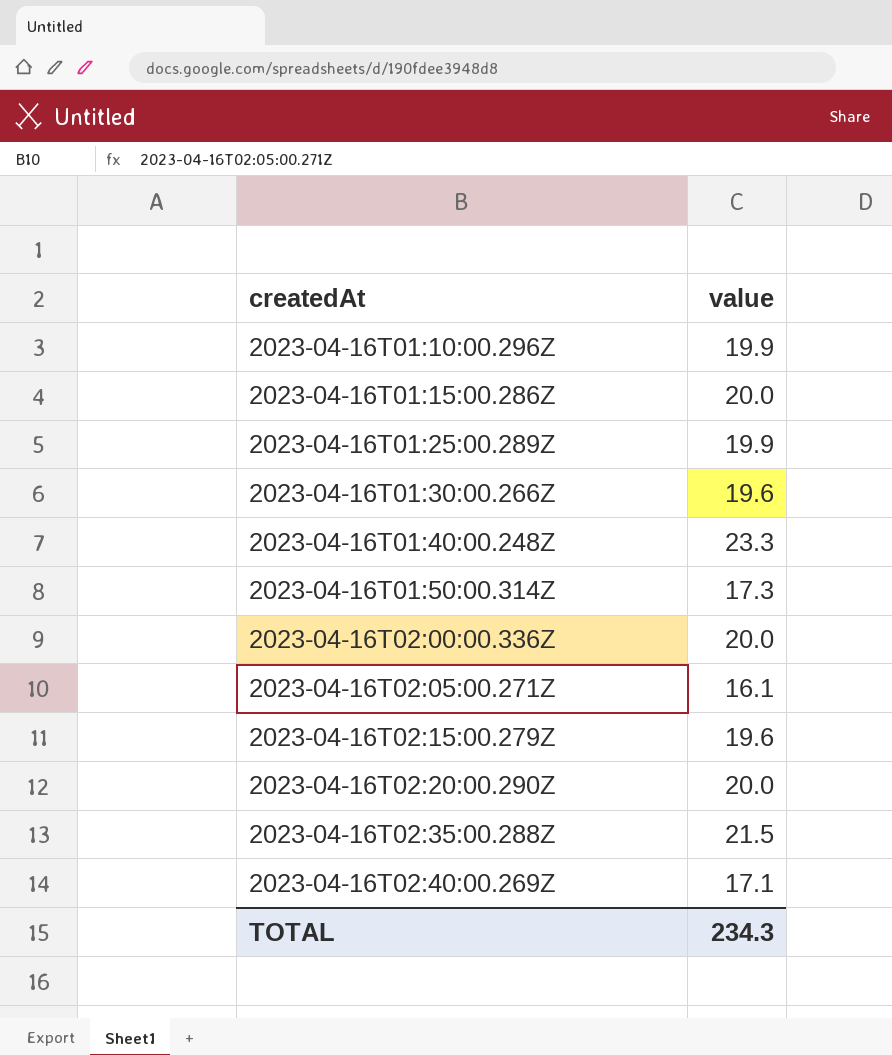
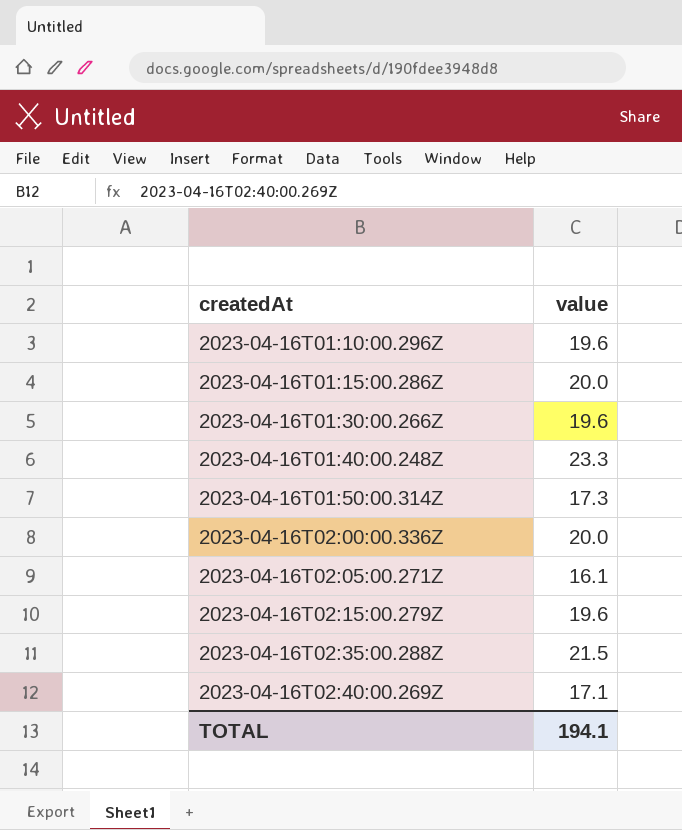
row 2023-04-16T01:25:00.289Z: 19.9 -> none
row 2023-04-16T02:20:00.290Z: 20.0 -> none
2023-04-16T01:10:00.296Z | value: 19.9 -> 19.6
TOTAL | value: 234.3 -> 194.1

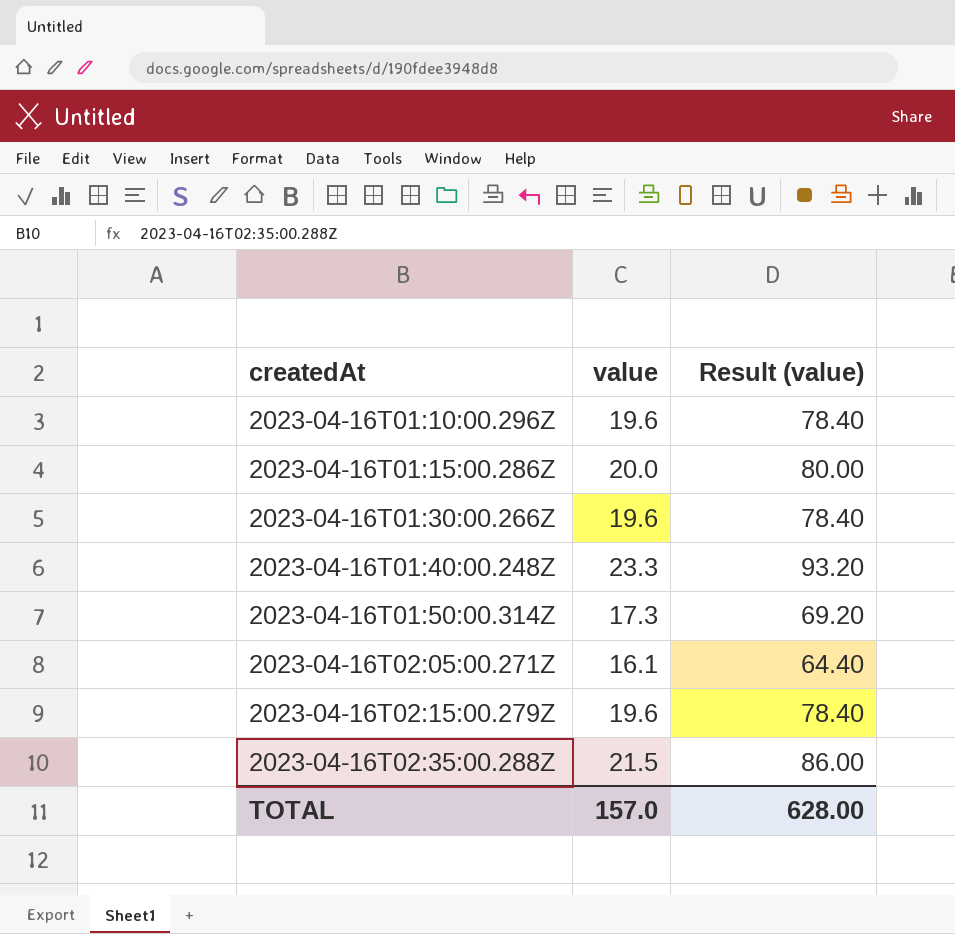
column Result (value) | formula: none -> [value] * 4
row 2023-04-16T02:00:00.336Z: 20.0 -> none
row 2023-04-16T02:40:00.269Z: 17.1 -> none
TOTAL | value: 194.1 -> 157.0

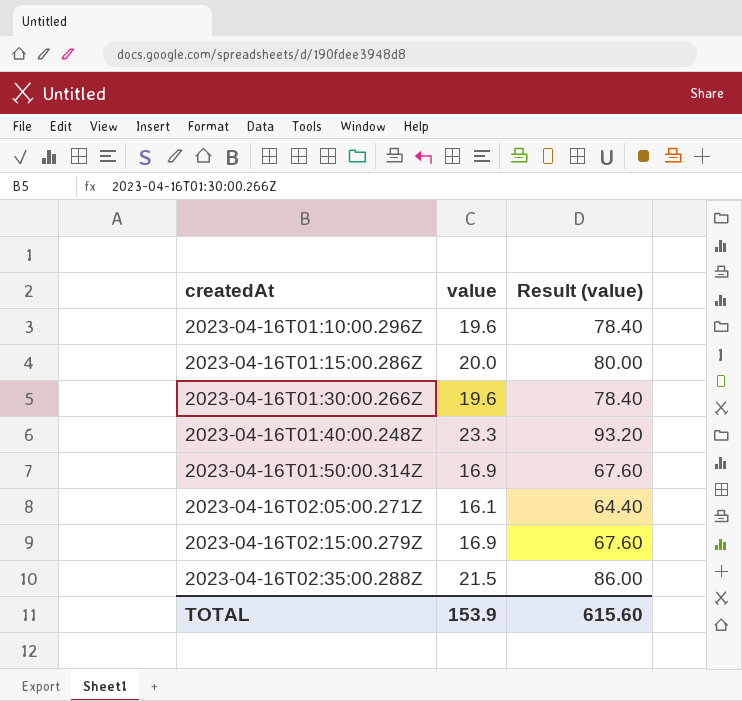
2023-04-16T01:50:00.314Z | value: 17.3 -> 16.9
2023-04-16T01:50:00.314Z | Result (value): 69.20 -> 67.60
2023-04-16T02:15:00.279Z | value: 19.6 -> 16.9
2023-04-16T02:15:00.279Z | Result (value): 78.40 -> 67.60
TOTAL | value: 157.0 -> 153.9
TOTAL | Result (value): 628.00 -> 615.60

